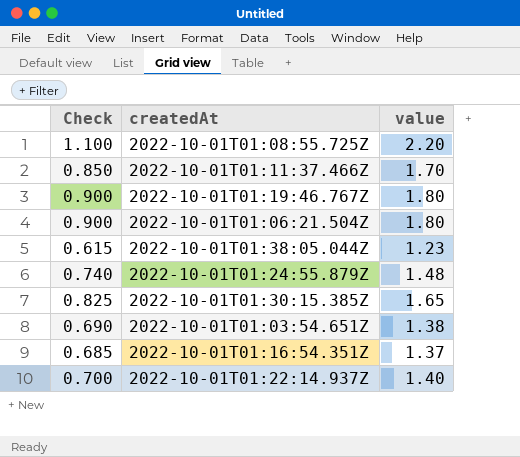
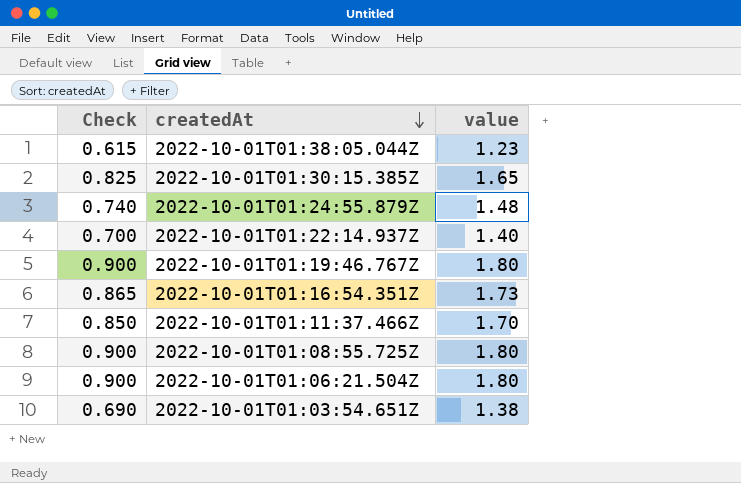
row order: none -> createdAt descending
2022-10-01T01:16:54.351Z | Check: 0.685 -> 0.865
2022-10-01T01:16:54.351Z | value: 1.37 -> 1.73
2022-10-01T01:08:55.725Z | Check: 1.100 -> 0.900
2022-10-01T01:08:55.725Z | value: 2.20 -> 1.80

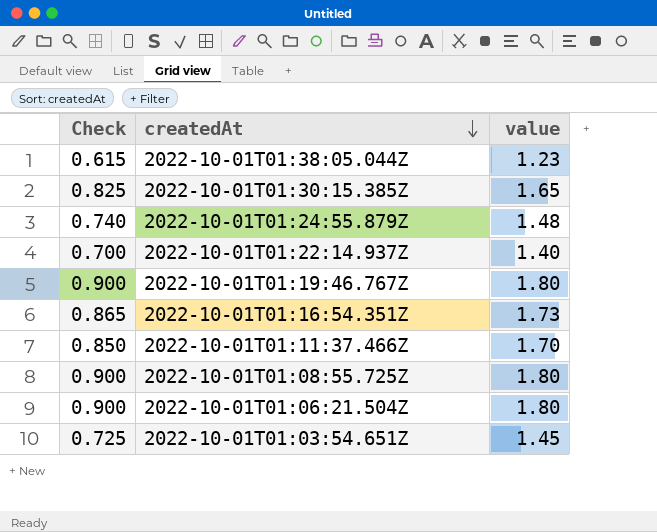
2022-10-01T01:03:54.651Z | Check: 0.690 -> 0.725
2022-10-01T01:03:54.651Z | value: 1.38 -> 1.45

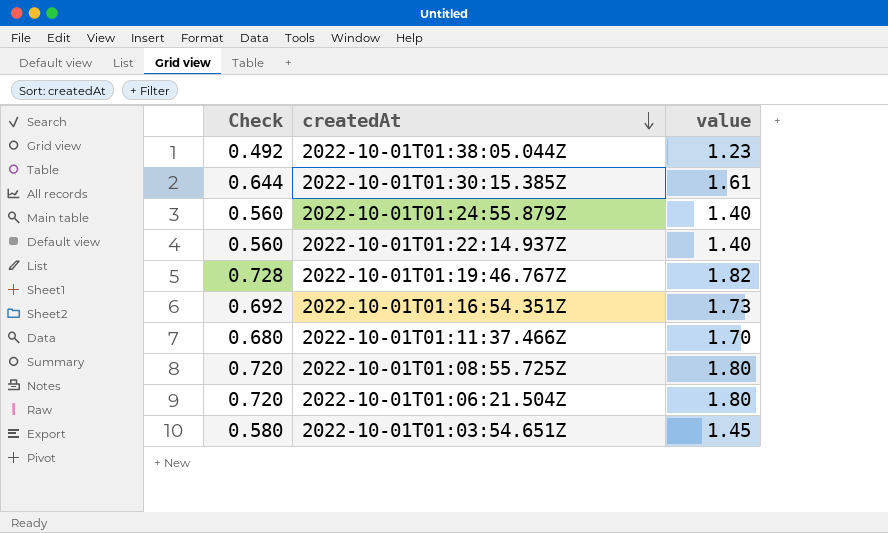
column Check | formula: [value] * 0.5 -> [value] * 0.4
2022-10-01T01:30:15.385Z | value: 1.65 -> 1.61
2022-10-01T01:24:55.879Z | value: 1.48 -> 1.40
2022-10-01T01:19:46.767Z | value: 1.80 -> 1.82

